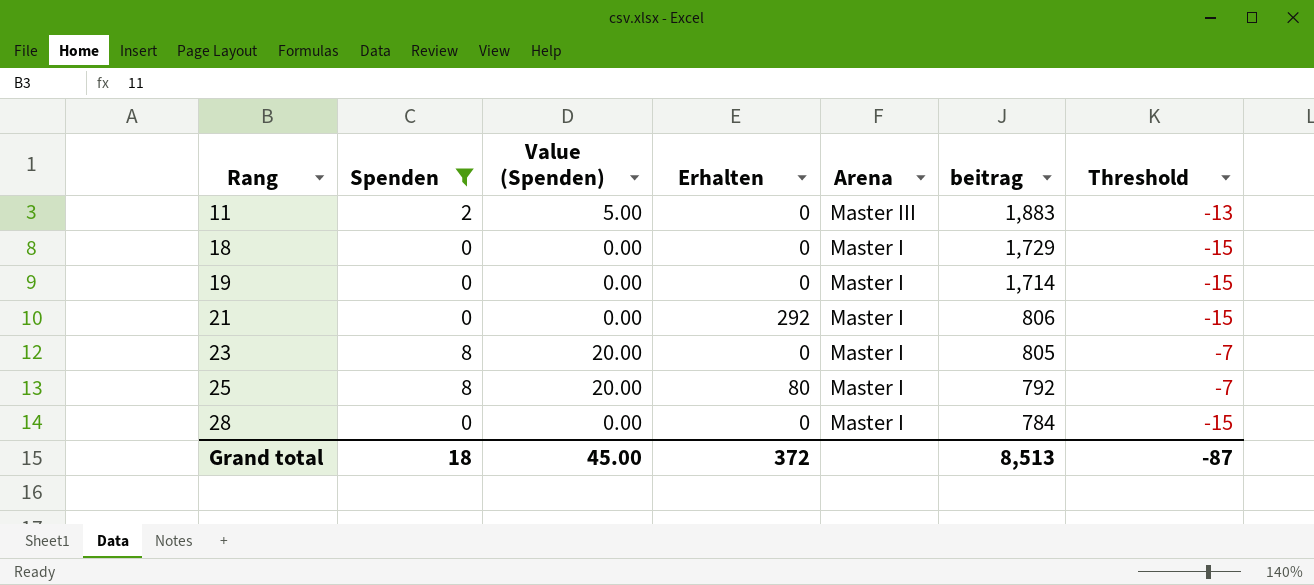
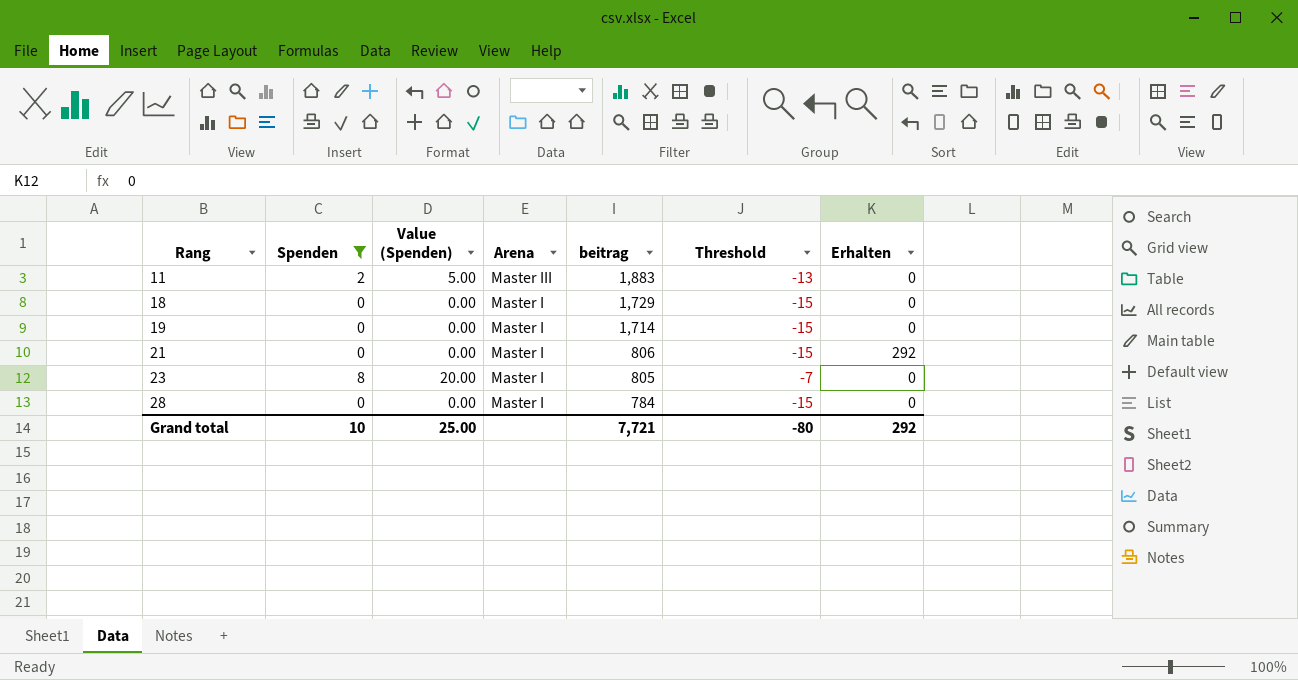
column Erhalten | position: 4 -> 7
row 25: 8 | 20.00 | 80 | Master I | 792 | -7 -> none
Grand total | Spenden: 18 -> 10
Grand total | Value (Spenden): 45.00 -> 25.00
Grand total | beitrag: 8,513 -> 7,721
Grand total | Threshold: -87 -> -80
Grand total | Erhalten: 372 -> 292

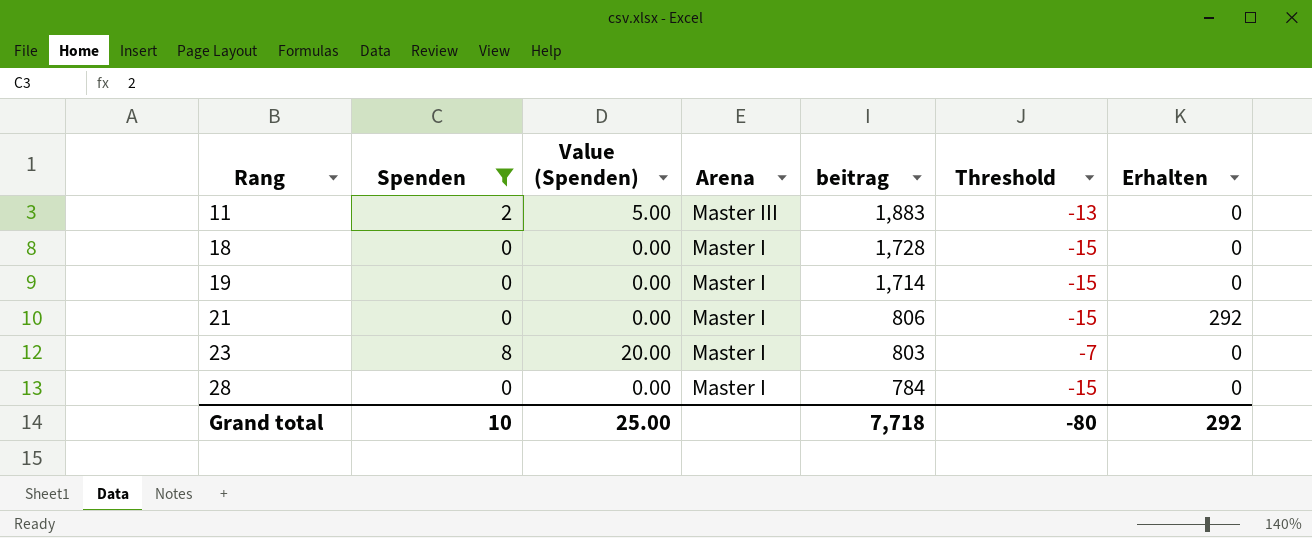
18 | beitrag: 1,729 -> 1,728
23 | beitrag: 805 -> 803
Grand total | beitrag: 7,721 -> 7,718

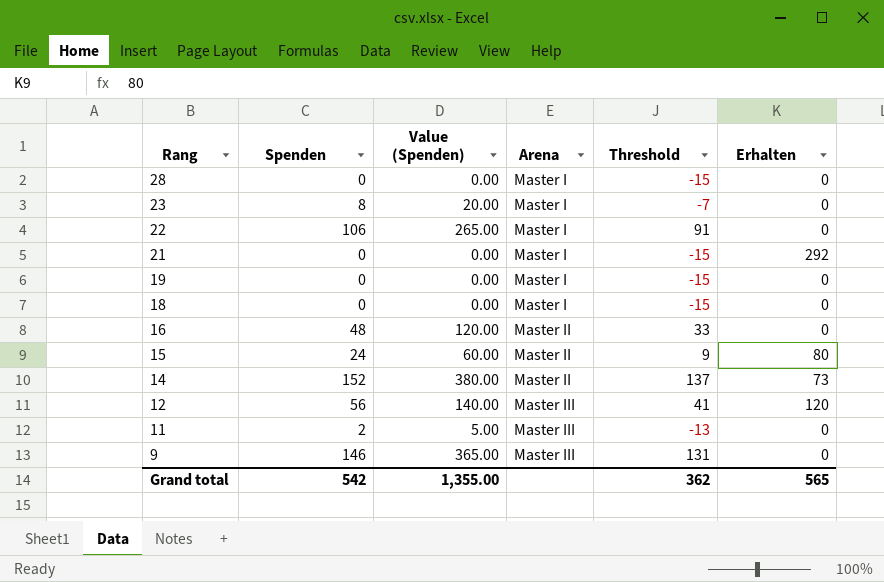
filter: Spenden <= 8 -> none
row order: Rang ascending -> Rang descending
column beitrag | position: 5 -> none
Grand total | Spenden: 10 -> 542
Grand total | Value (Spenden): 25.00 -> 1,355.00
Grand total | Threshold: -80 -> 362
Grand total | Erhalten: 292 -> 565

